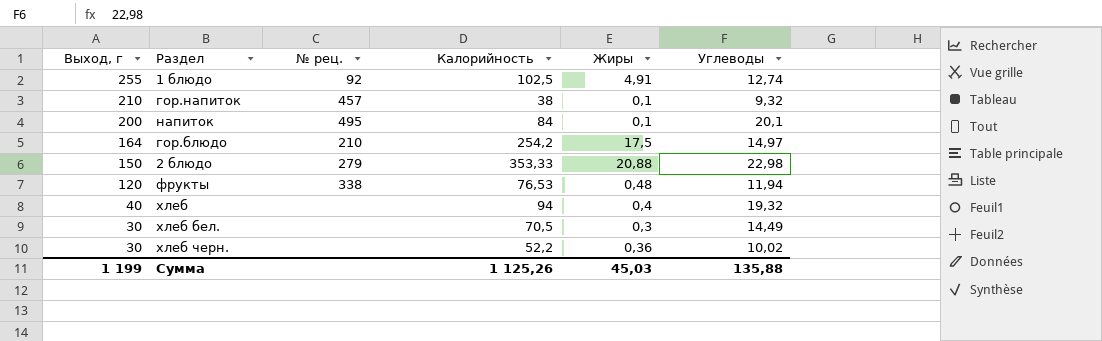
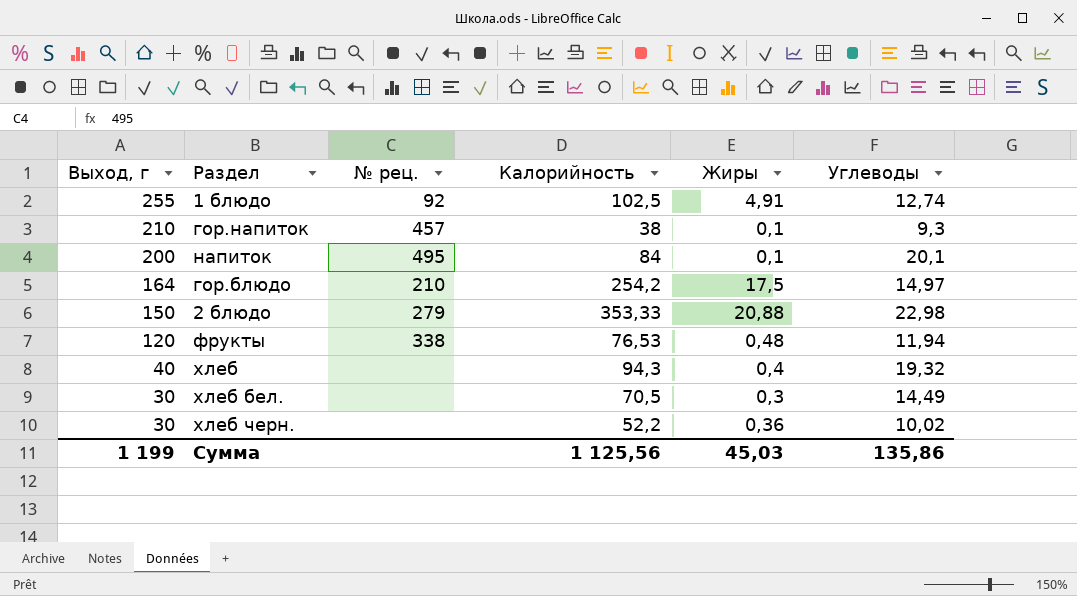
гор.напиток | Углеводы: 9,32 -> 9,3
хлеб | Калорийность: 94 -> 94,3
Сумма | Калорийность: 1 125,26 -> 1 125,56
Сумма | Углеводы: 135,88 -> 135,86

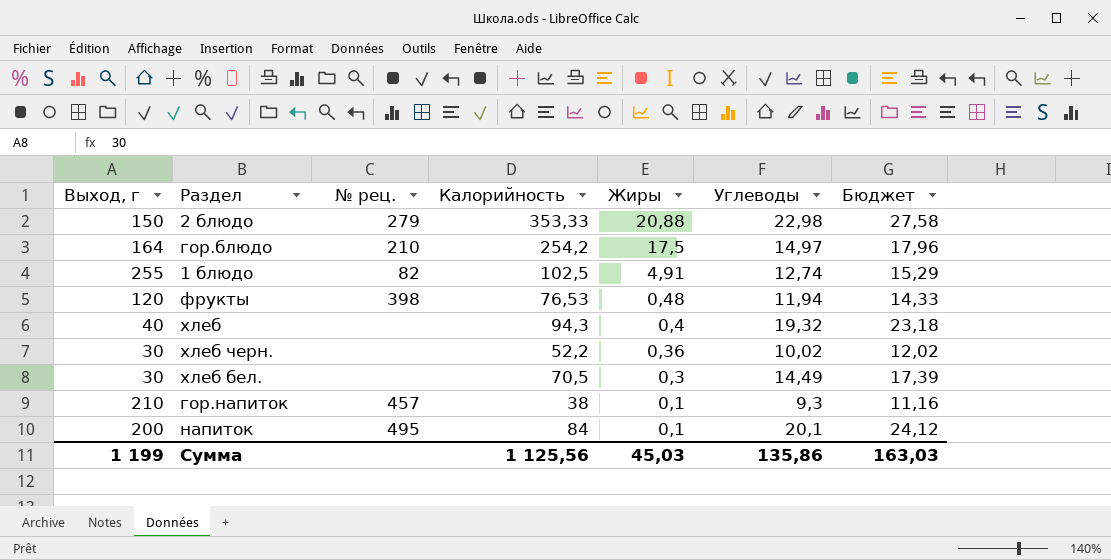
row order: Выход, г descending -> Жиры descending
column Бюджет | formula: none -> [Углеводы] * 1,2
1 блюдо | № рец.: 92 -> 82
фрукты | № рец.: 338 -> 398

